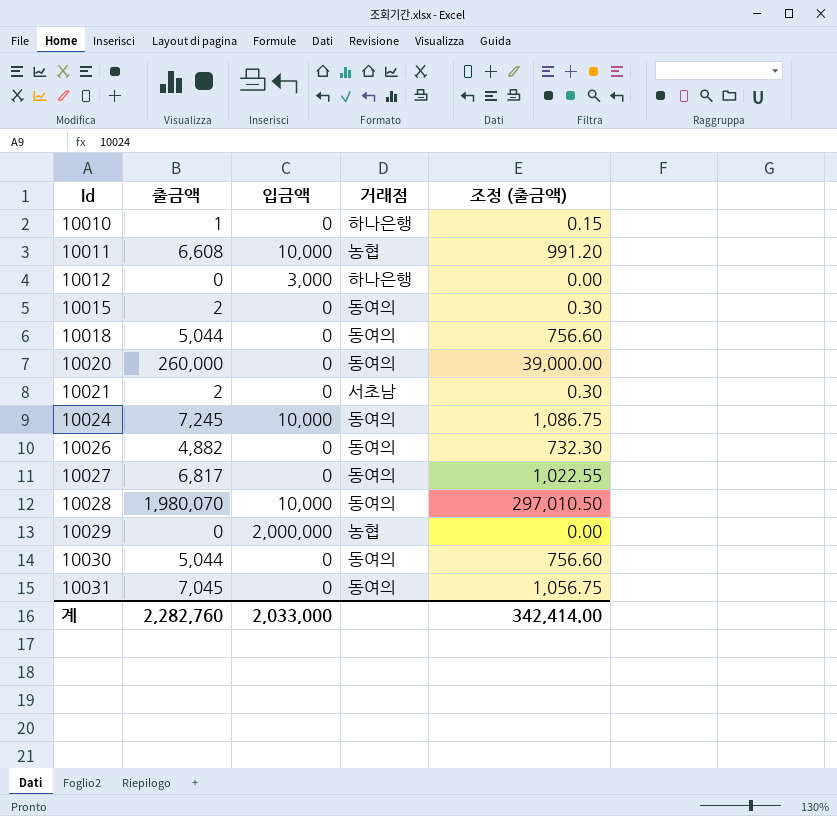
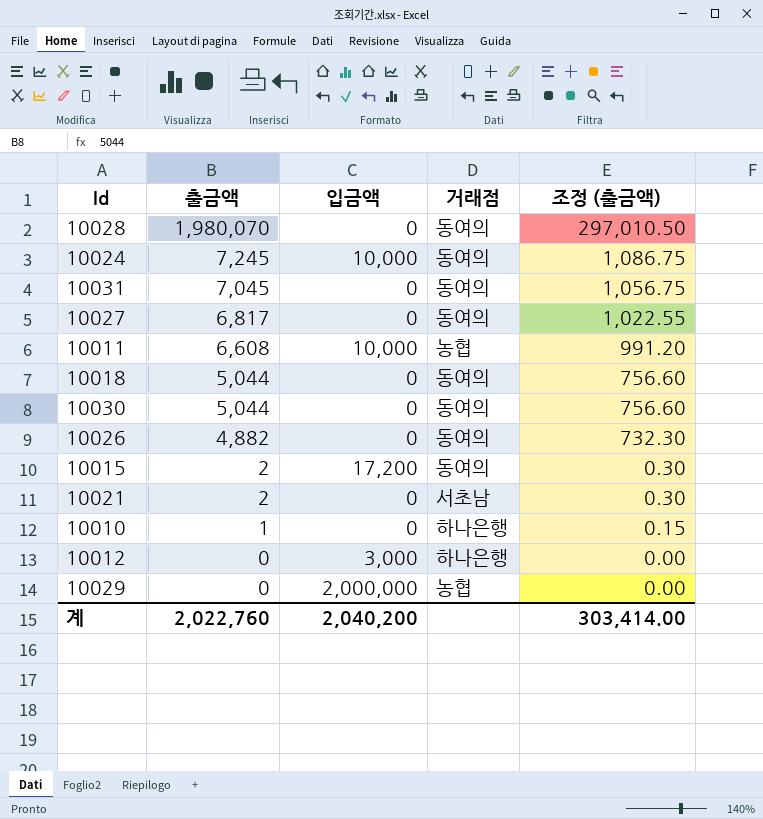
row order: Id ascending -> 출금액 descending
row 10020: 260,000 | 0 | 동여의 | 39,000.00 -> none
10028 | 입금액: 10,000 -> 0
10015 | 입금액: 0 -> 17,200
계 | 출금액: 2,282,760 -> 2,022,760
계 | 입금액: 2,033,000 -> 2,040,200
계 | 조정 (출금액): 342,414.00 -> 303,414.00

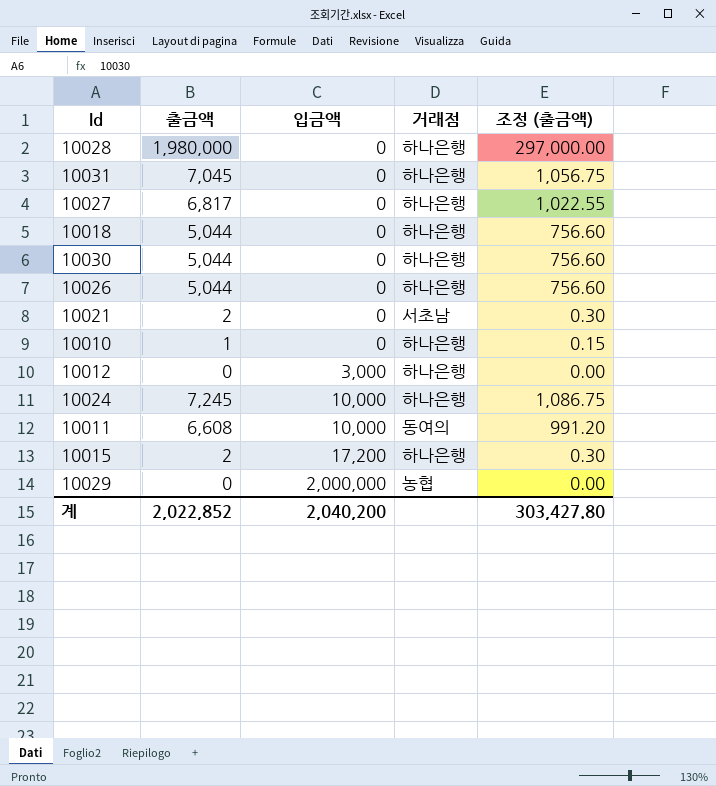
row order: 출금액 descending -> 입금액 ascending
10028 | 출금액: 1,980,070 -> 1,980,000
10028 | 거래점: 동여의 -> 하나은행
10028 | 조정 (출금액): 297,010.50 -> 297,000.00
10031 | 거래점: 동여의 -> 하나은행
10027 | 거래점: 동여의 -> 하나은행
10018 | 거래점: 동여의 -> 하나은행
10030 | 거래점: 동여의 -> 하나은행
10026 | 출금액: 4,882 -> 5,044
10026 | 거래점: 동여의 -> 하나은행
10026 | 조정 (출금액): 732.30 -> 756.60
10024 | 거래점: 동여의 -> 하나은행
10011 | 거래점: 농협 -> 동여의
10015 | 거래점: 동여의 -> 하나은행
계 | 출금액: 2,022,760 -> 2,022,852
계 | 조정 (출금액): 303,414.00 -> 303,427.80

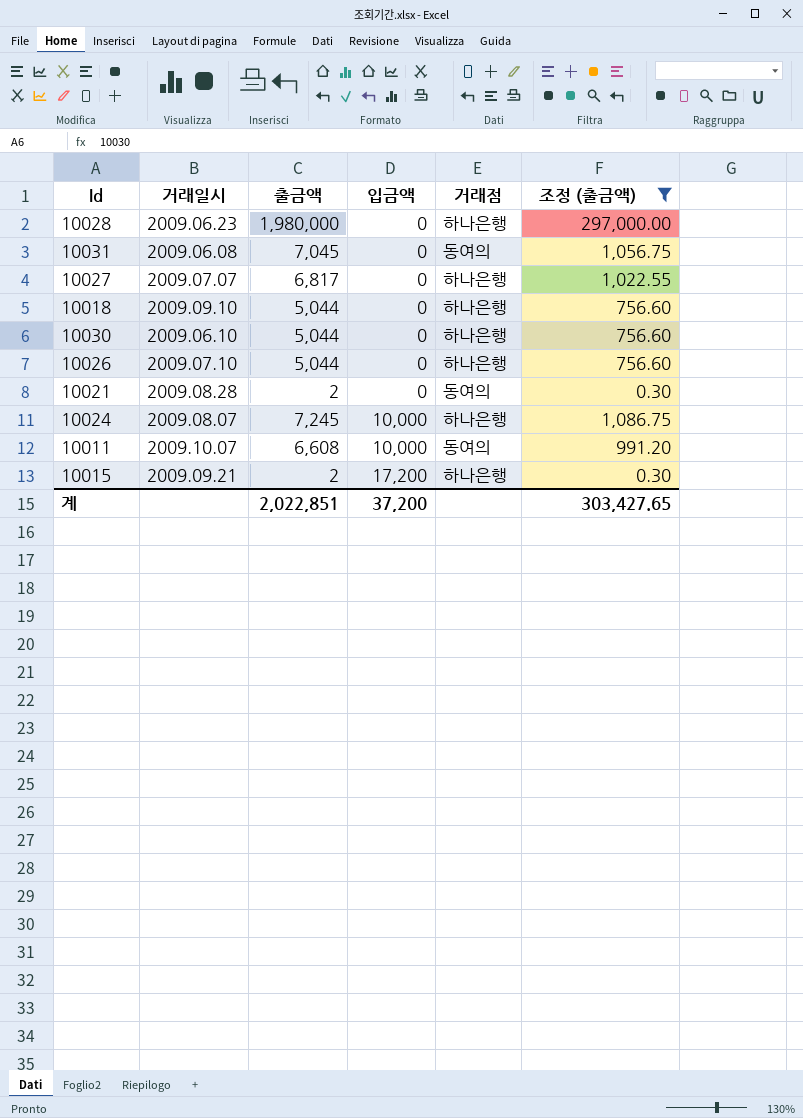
filter: none -> 조정 (출금액) >= 0.30
column 거래일시 | position: none -> 2
10031 | 거래점: 하나은행 -> 동여의
10021 | 거래점: 서초남 -> 동여의
계 | 출금액: 2,022,852 -> 2,022,851
계 | 입금액: 2,040,200 -> 37,200
계 | 조정 (출금액): 303,427.80 -> 303,427.65

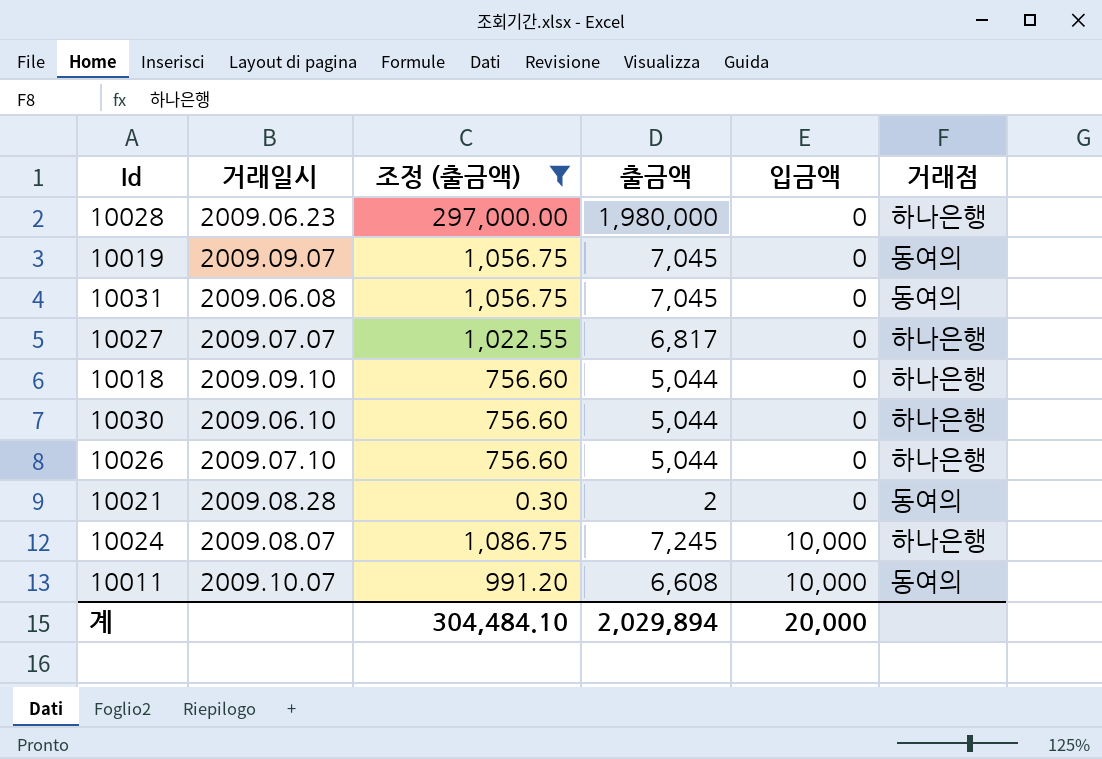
column 조정 (출금액) | position: 6 -> 3
row 10015: 2009.09.21 | 2 | 17,200 | 하나은행 | 0.30 -> none
row 10019: none -> 2009.09.07 | 1,056.75 | 7,045 | 0 | 동여의
계 | 조정 (출금액): 303,427.65 -> 304,484.10
계 | 출금액: 2,022,851 -> 2,029,894
계 | 입금액: 37,200 -> 20,000

